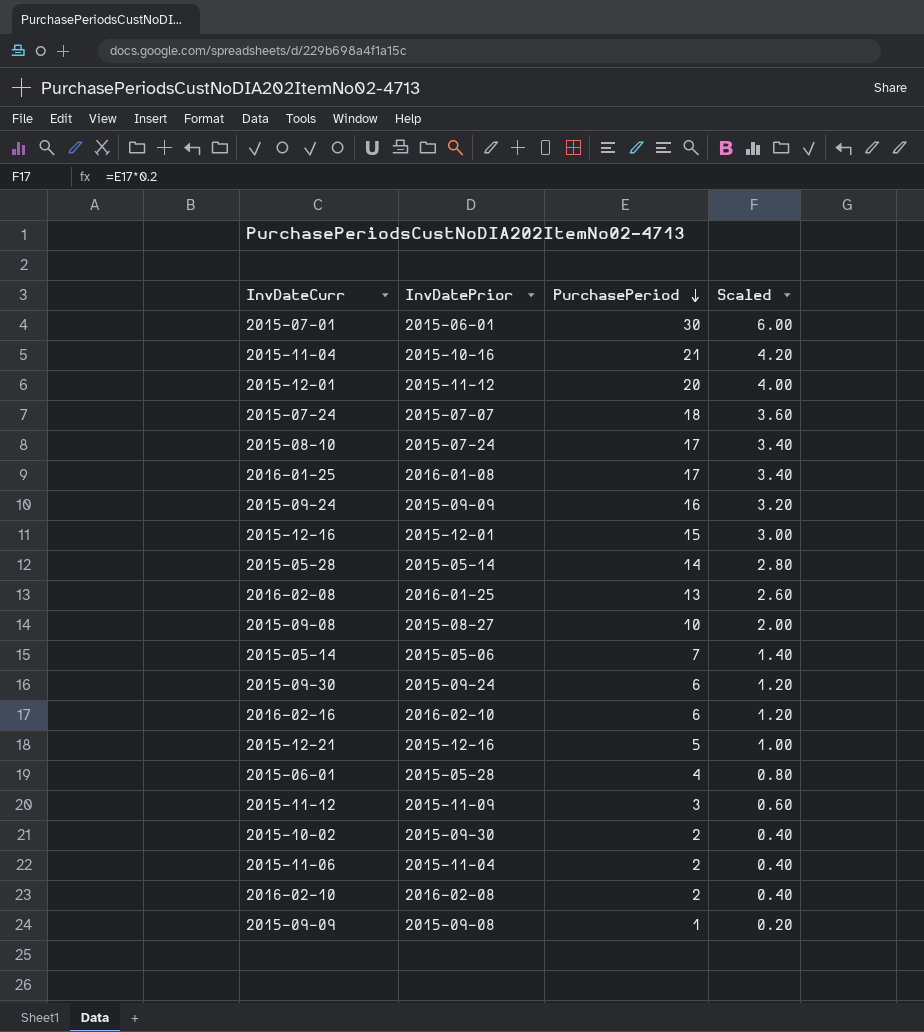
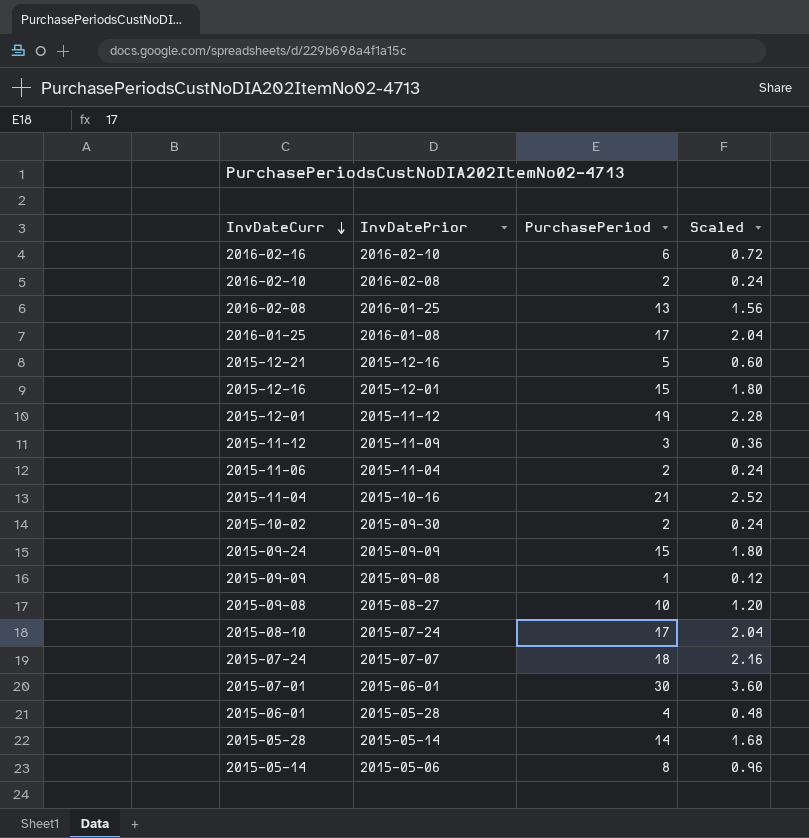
row order: PurchasePeriod descending -> InvDateCurr descending
column Scaled | formula: [PurchasePeriod] * 0.2 -> [PurchasePeriod] * 0.12
row 2015-09-30: 2015-09-24 | 6 | 1.20 -> none
2015-12-01 | PurchasePeriod: 20 -> 19
2015-09-24 | PurchasePeriod: 16 -> 15
2015-05-14 | PurchasePeriod: 7 -> 8

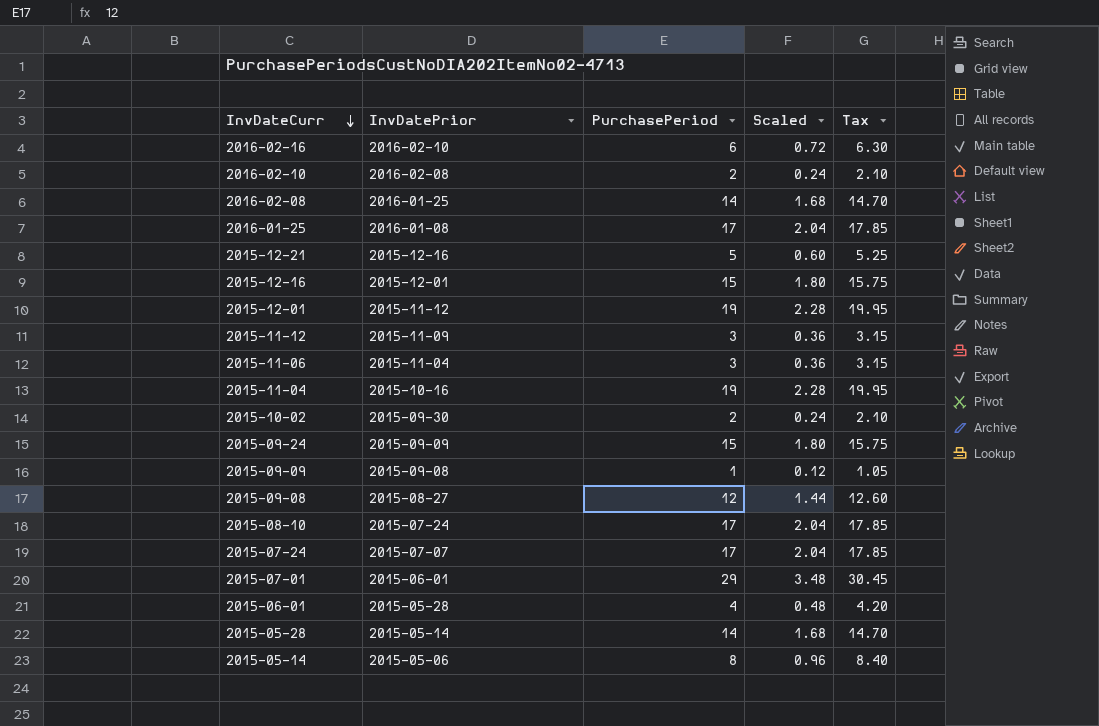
column Tax | formula: none -> [PurchasePeriod] * 1.05
2016-02-08 | PurchasePeriod: 13 -> 14
2016-02-08 | Scaled: 1.56 -> 1.68
2015-11-06 | PurchasePeriod: 2 -> 3
2015-11-06 | Scaled: 0.24 -> 0.36
2015-11-04 | PurchasePeriod: 21 -> 19
2015-11-04 | Scaled: 2.52 -> 2.28
2015-09-08 | PurchasePeriod: 10 -> 12
2015-09-08 | Scaled: 1.20 -> 1.44
2015-07-24 | PurchasePeriod: 18 -> 17
2015-07-24 | Scaled: 2.16 -> 2.04
2015-07-01 | PurchasePeriod: 30 -> 29
2015-07-01 | Scaled: 3.60 -> 3.48

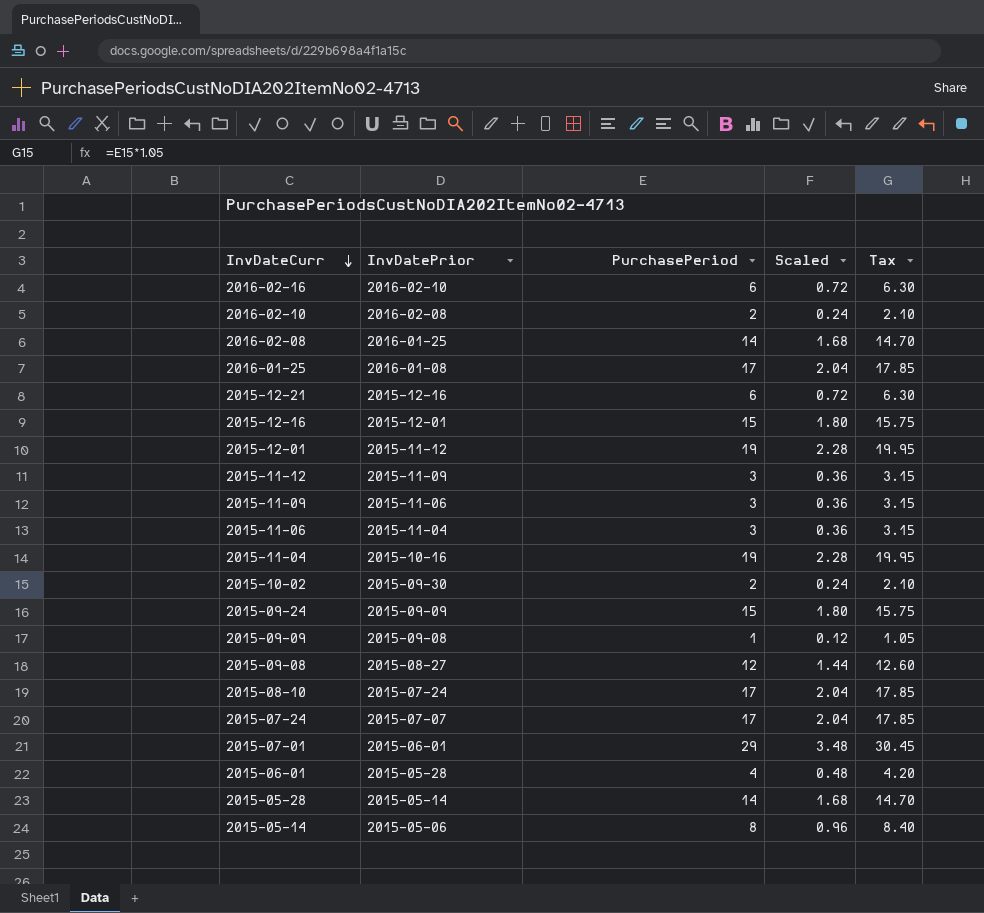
2015-12-21 | PurchasePeriod: 5 -> 6
2015-12-21 | Scaled: 0.60 -> 0.72
2015-12-21 | Tax: 5.25 -> 6.30
row 2015-11-09: none -> 2015-11-06 | 3 | 0.36 | 3.15

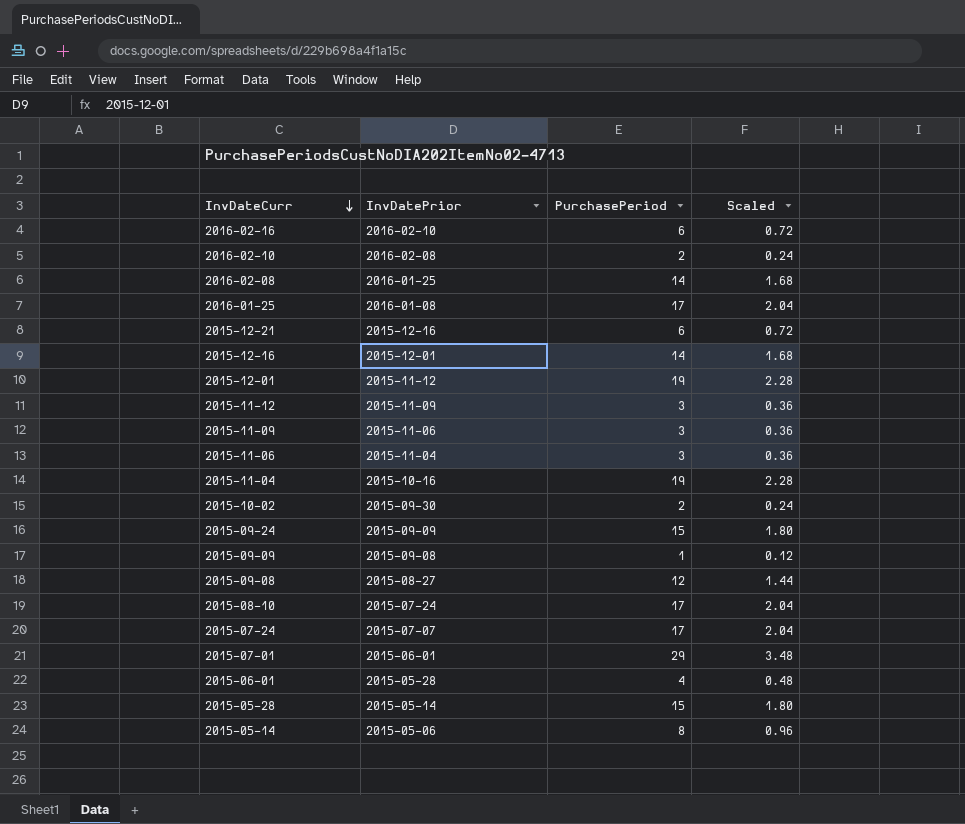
column Tax | formula: [PurchasePeriod] * 1.05 -> none
2015-12-16 | PurchasePeriod: 15 -> 14
2015-12-16 | Scaled: 1.80 -> 1.68
2015-05-28 | PurchasePeriod: 14 -> 15
2015-05-28 | Scaled: 1.68 -> 1.80

